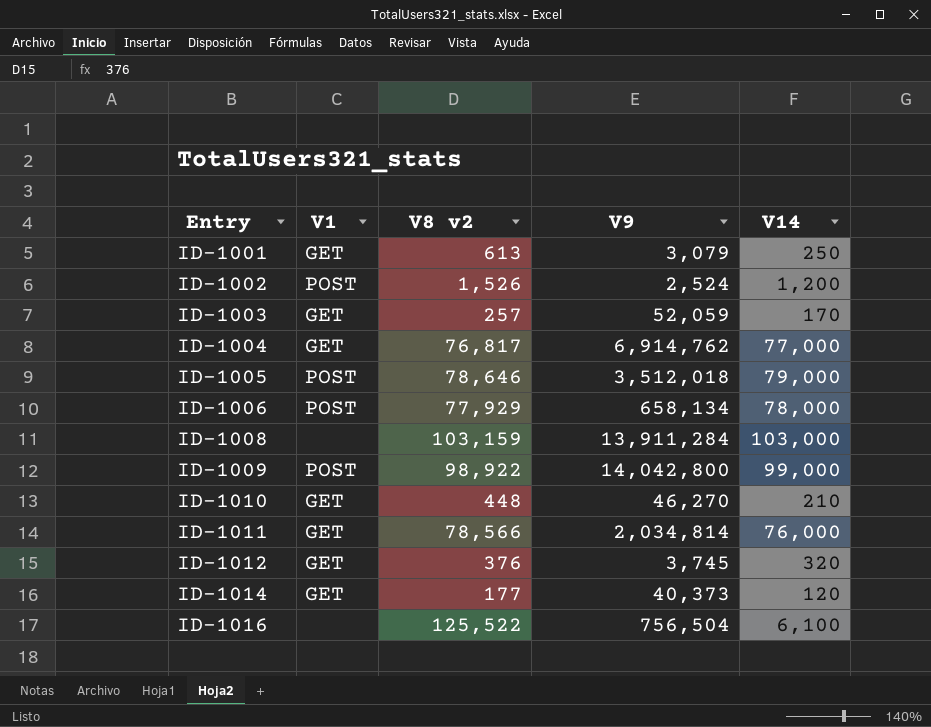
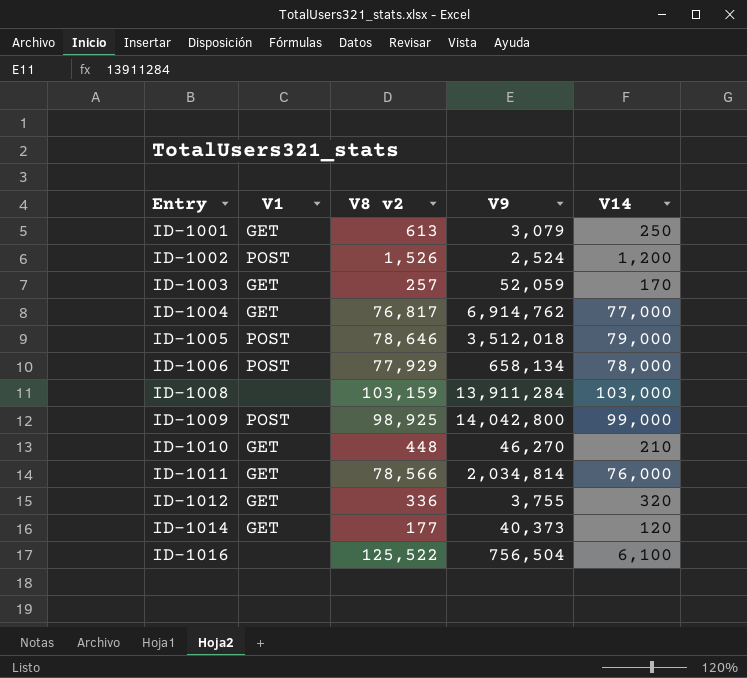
ID-1009 | V8 v2: 98,922 -> 98,925
ID-1012 | V8 v2: 376 -> 336
ID-1012 | V9: 3,745 -> 3,755

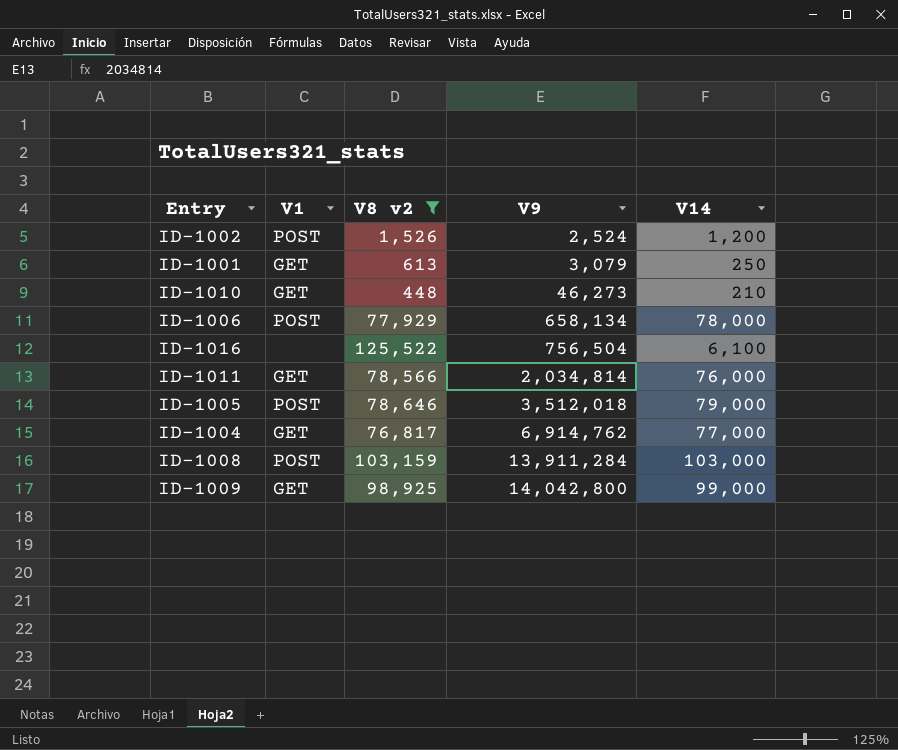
filter: none -> V8 v2 >= 448
row order: Entry ascending -> V9 ascending
ID-1010 | V9: 46,270 -> 46,273
ID-1008 | V1: none -> POST
ID-1009 | V1: POST -> GET

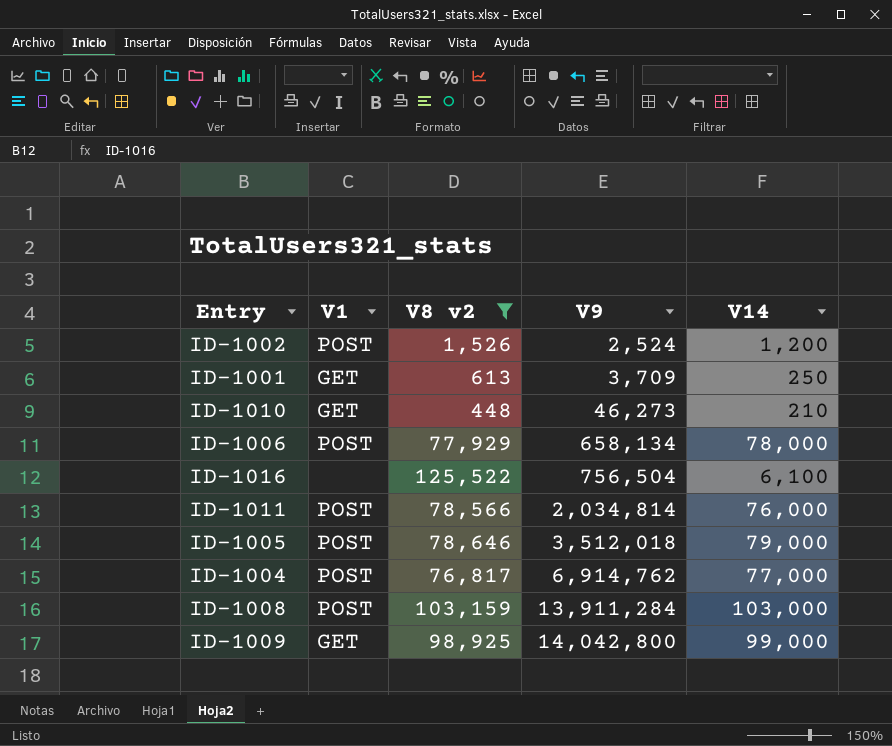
ID-1001 | V9: 3,079 -> 3,709
ID-1011 | V1: GET -> POST
ID-1004 | V1: GET -> POST

